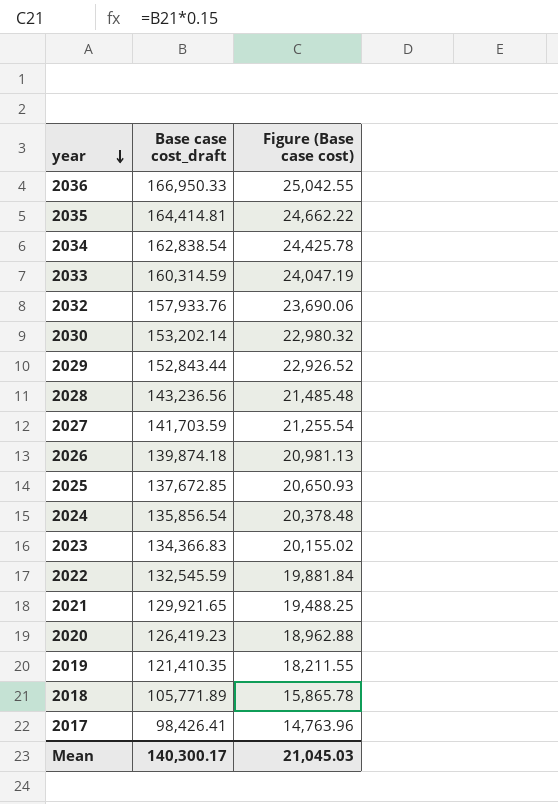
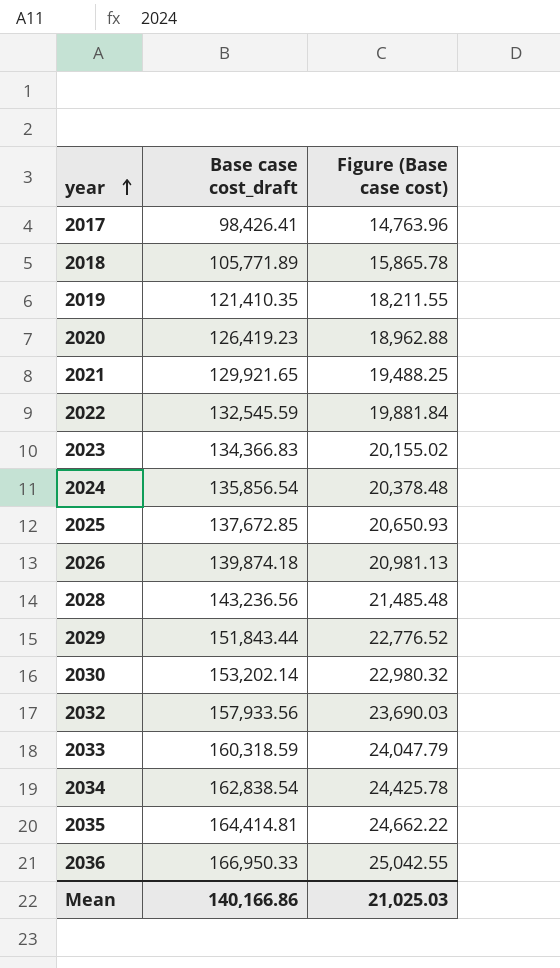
row order: year descending -> year ascending
row 2027: 141,703.59 | 21,255.54 -> none
2029 | Base case cost_draft: 152,843.44 -> 151,843.44
2029 | Figure (Base case cost): 22,926.52 -> 22,776.52
2032 | Base case cost_draft: 157,933.76 -> 157,933.56
2032 | Figure (Base case cost): 23,690.06 -> 23,690.03
2033 | Base case cost_draft: 160,314.59 -> 160,318.59
2033 | Figure (Base case cost): 24,047.19 -> 24,047.79
Mean | Base case cost_draft: 140,300.17 -> 140,166.86
Mean | Figure (Base case cost): 21,045.03 -> 21,025.03

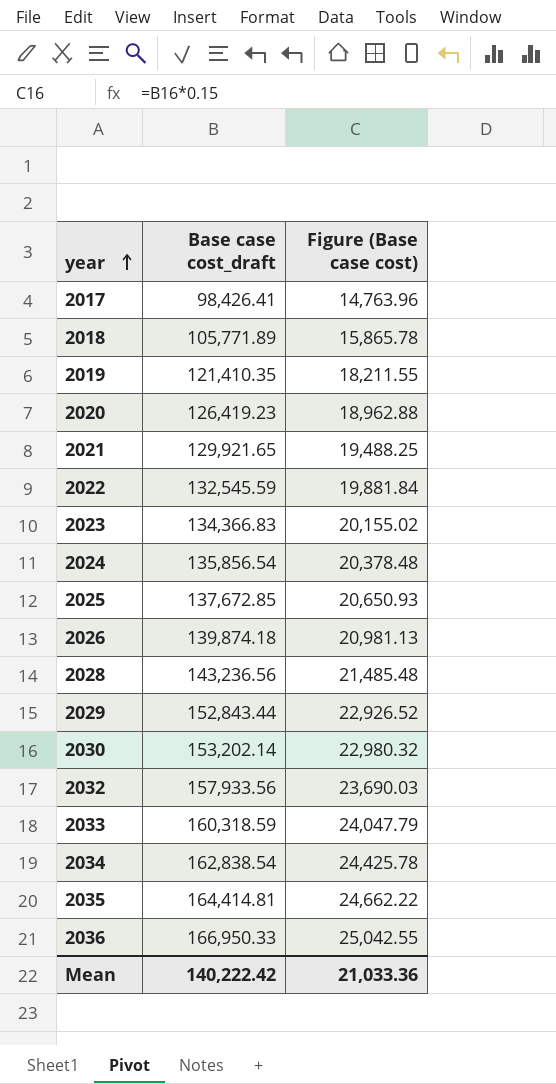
2029 | Base case cost_draft: 151,843.44 -> 152,843.44
2029 | Figure (Base case cost): 22,776.52 -> 22,926.52
Mean | Base case cost_draft: 140,166.86 -> 140,222.42
Mean | Figure (Base case cost): 21,025.03 -> 21,033.36

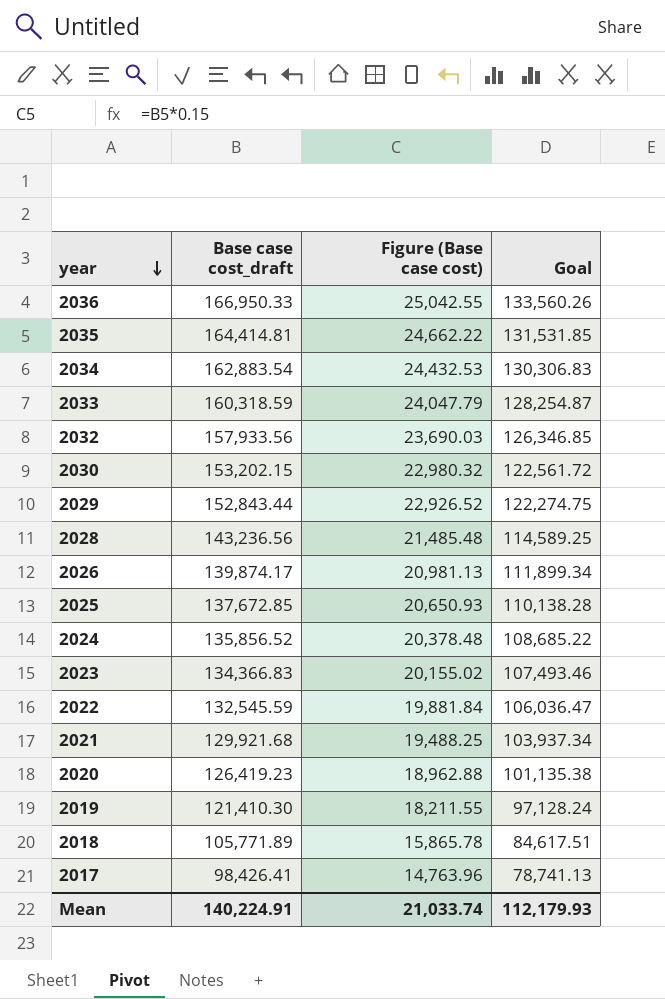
row order: year ascending -> year descending
column Goal | formula: none -> [Base case cost_draft] * 0.8
2034 | Base case cost_draft: 162,838.54 -> 162,883.54
2034 | Figure (Base case cost): 24,425.78 -> 24,432.53
2030 | Base case cost_draft: 153,202.14 -> 153,202.15
2026 | Base case cost_draft: 139,874.18 -> 139,874.17
2024 | Base case cost_draft: 135,856.54 -> 135,856.52
2021 | Base case cost_draft: 129,921.65 -> 129,921.68
2019 | Base case cost_draft: 121,410.35 -> 121,410.30
Mean | Base case cost_draft: 140,222.42 -> 140,224.91
Mean | Figure (Base case cost): 21,033.36 -> 21,033.74

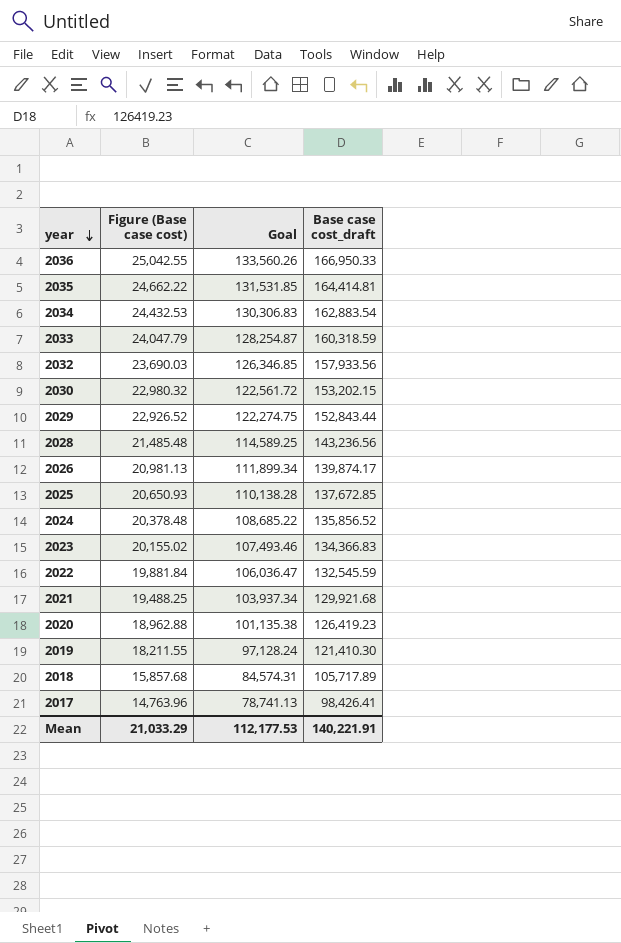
column Base case cost_draft | position: 2 -> 4
2018 | Figure (Base case cost): 15,865.78 -> 15,857.68
2018 | Goal: 84,617.51 -> 84,574.31
2018 | Base case cost_draft: 105,771.89 -> 105,717.89
Mean | Figure (Base case cost): 21,033.74 -> 21,033.29
Mean | Goal: 112,179.93 -> 112,177.53
Mean | Base case cost_draft: 140,224.91 -> 140,221.91

